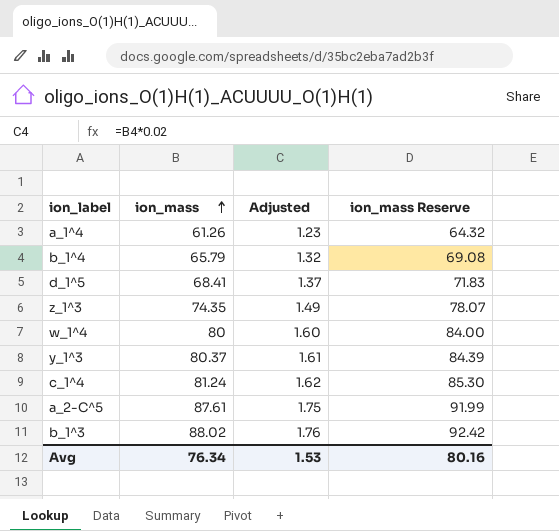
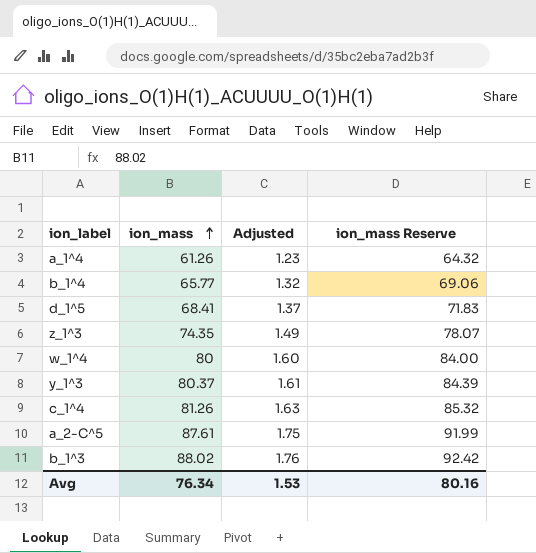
b_1^4 | ion_mass: 65.79 -> 65.77
b_1^4 | ion_mass Reserve: 69.08 -> 69.06
c_1^4 | ion_mass: 81.24 -> 81.26
c_1^4 | Adjusted: 1.62 -> 1.63
c_1^4 | ion_mass Reserve: 85.30 -> 85.32

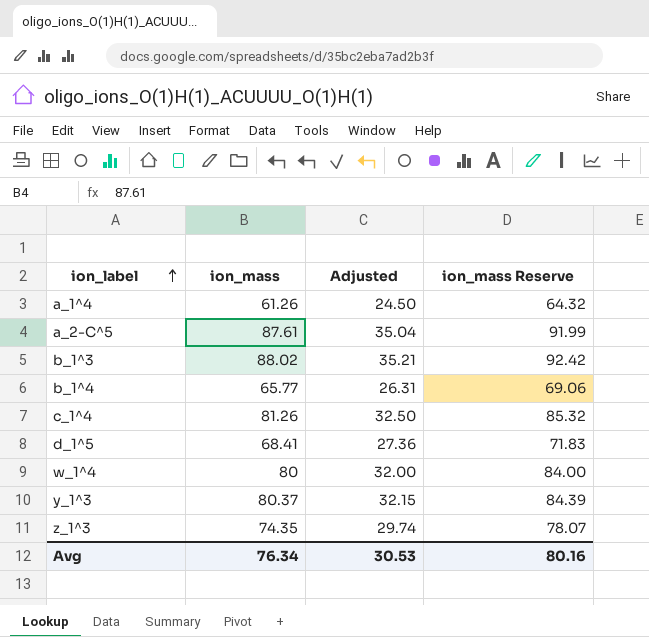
row order: ion_mass ascending -> ion_label ascending
column Adjusted | formula: [ion_mass] * 0.02 -> [ion_mass] * 0.4
Avg | Adjusted: 1.53 -> 30.53

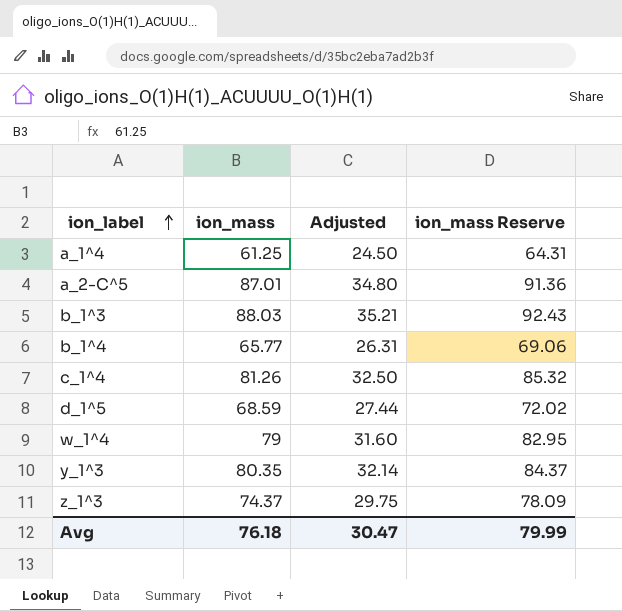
a_1^4 | ion_mass: 61.26 -> 61.25
a_1^4 | ion_mass Reserve: 64.32 -> 64.31
a_2-C^5 | ion_mass: 87.61 -> 87.01
a_2-C^5 | Adjusted: 35.04 -> 34.80
a_2-C^5 | ion_mass Reserve: 91.99 -> 91.36
b_1^3 | ion_mass: 88.02 -> 88.03
b_1^3 | ion_mass Reserve: 92.42 -> 92.43
d_1^5 | ion_mass: 68.41 -> 68.59
d_1^5 | Adjusted: 27.36 -> 27.44
d_1^5 | ion_mass Reserve: 71.83 -> 72.02
w_1^4 | ion_mass: 80 -> 79
w_1^4 | Adjusted: 32.00 -> 31.60
w_1^4 | ion_mass Reserve: 84.00 -> 82.95
y_1^3 | ion_mass: 80.37 -> 80.35
y_1^3 | Adjusted: 32.15 -> 32.14
y_1^3 | ion_mass Reserve: 84.39 -> 84.37
z_1^3 | ion_mass: 74.35 -> 74.37
z_1^3 | Adjusted: 29.74 -> 29.75
z_1^3 | ion_mass Reserve: 78.07 -> 78.09
Avg | ion_mass: 76.34 -> 76.18
Avg | Adjusted: 30.53 -> 30.47
Avg | ion_mass Reserve: 80.16 -> 79.99

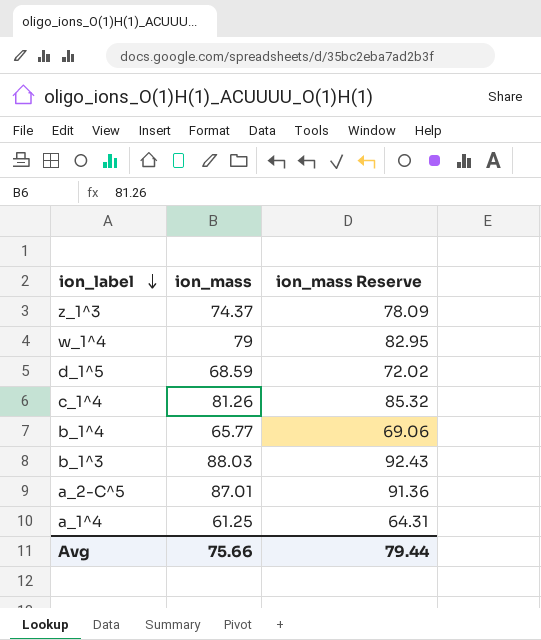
row order: ion_label ascending -> ion_label descending
column Adjusted | formula: [ion_mass] * 0.4 -> none
row y_1^3: 80.35 | 32.14 | 84.37 -> none
Avg | ion_mass: 76.18 -> 75.66
Avg | ion_mass Reserve: 79.99 -> 79.44

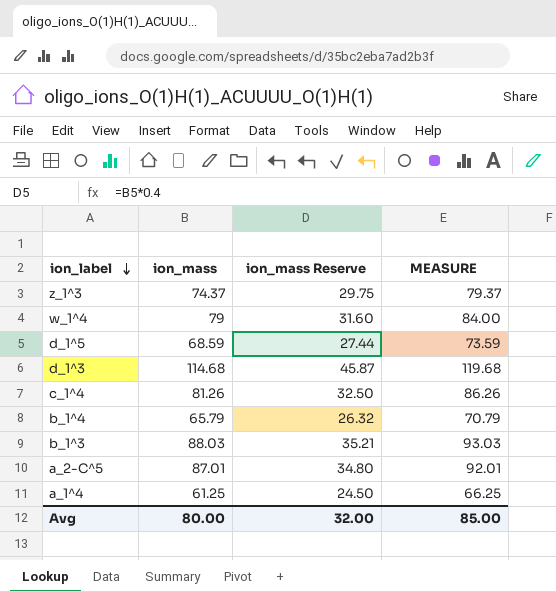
column ion_mass Reserve | formula: [ion_mass] * 1.05 -> [ion_mass] * 0.4
column MEASURE | formula: none -> [ion_mass] + 5
row d_1^3: none -> 114.68 | 45.87 | 119.68
b_1^4 | ion_mass: 65.77 -> 65.79
Avg | ion_mass: 75.66 -> 80.00
Avg | ion_mass Reserve: 79.44 -> 32.00

